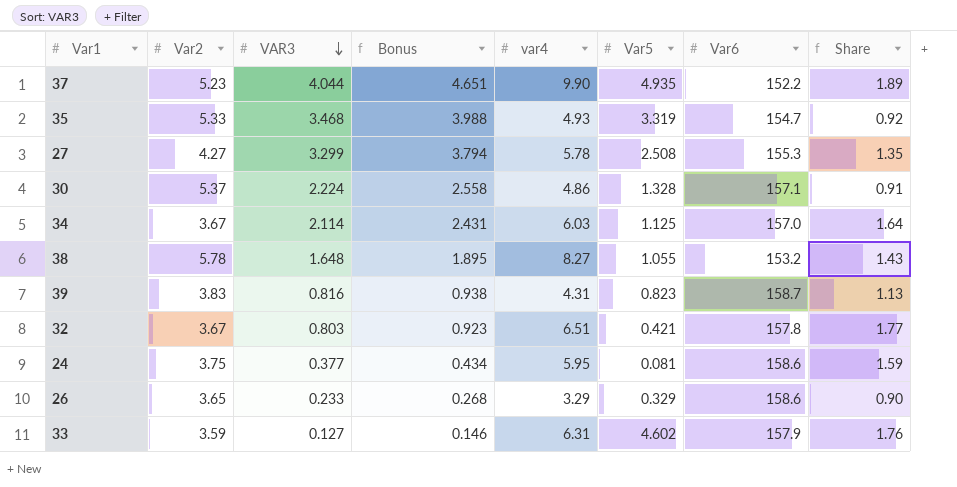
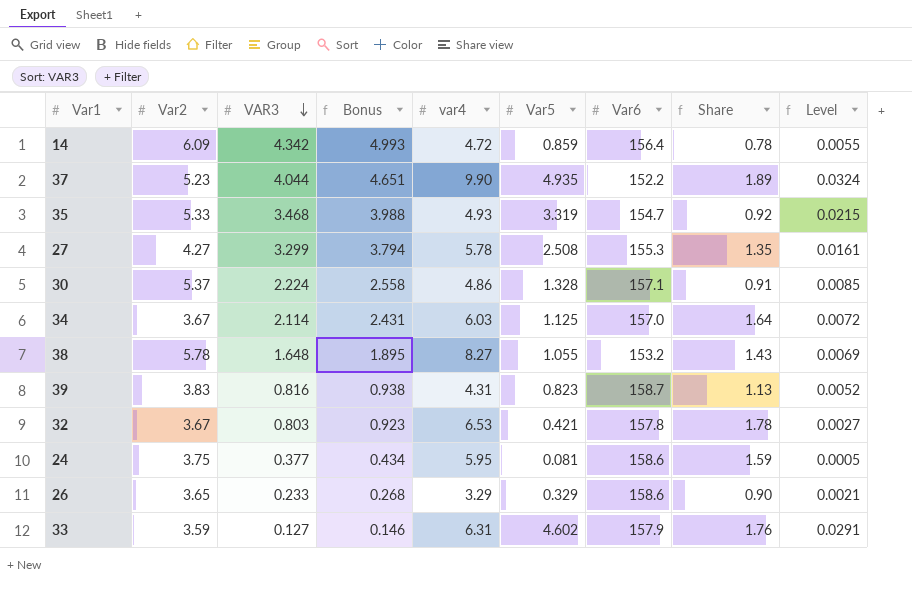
column Level | formula: none -> [Var5] / [Var6]
row 14: none -> 6.09 | 4.342 | 4.993 | 4.72 | 0.859 | 156.4 | 0.78 | 0.0055
32 | var4: 6.51 -> 6.53
32 | Share: 1.77 -> 1.78

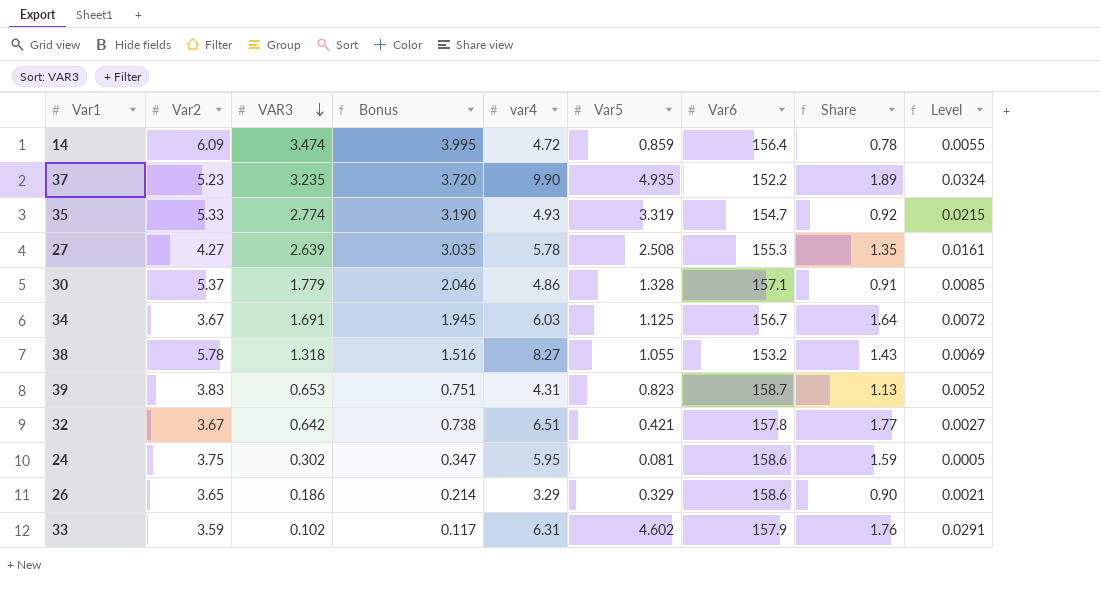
14 | VAR3: 4.342 -> 3.474
14 | Bonus: 4.993 -> 3.995
37 | VAR3: 4.044 -> 3.235
37 | Bonus: 4.651 -> 3.720
35 | VAR3: 3.468 -> 2.774
35 | Bonus: 3.988 -> 3.190
27 | VAR3: 3.299 -> 2.639
27 | Bonus: 3.794 -> 3.035
30 | VAR3: 2.224 -> 1.779
30 | Bonus: 2.558 -> 2.046
34 | VAR3: 2.114 -> 1.691
34 | Bonus: 2.431 -> 1.945
34 | Var6: 157.0 -> 156.7
38 | VAR3: 1.648 -> 1.318
38 | Bonus: 1.895 -> 1.516
39 | VAR3: 0.816 -> 0.653
39 | Bonus: 0.938 -> 0.751
32 | VAR3: 0.803 -> 0.642
32 | Bonus: 0.923 -> 0.738
32 | var4: 6.53 -> 6.51
32 | Share: 1.78 -> 1.77
24 | VAR3: 0.377 -> 0.302
24 | Bonus: 0.434 -> 0.347
26 | VAR3: 0.233 -> 0.186
26 | Bonus: 0.268 -> 0.214
33 | VAR3: 0.127 -> 0.102
33 | Bonus: 0.146 -> 0.117

